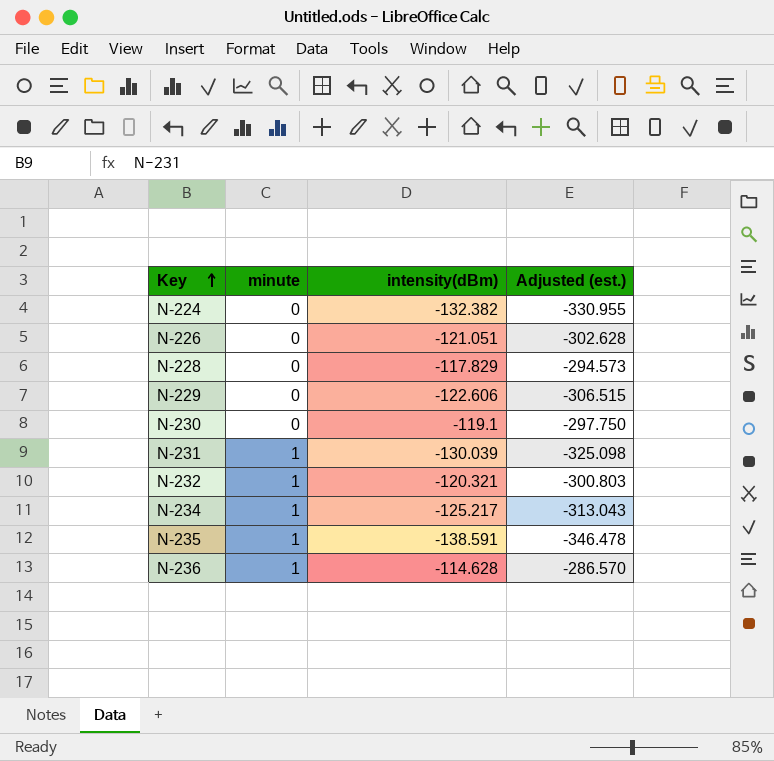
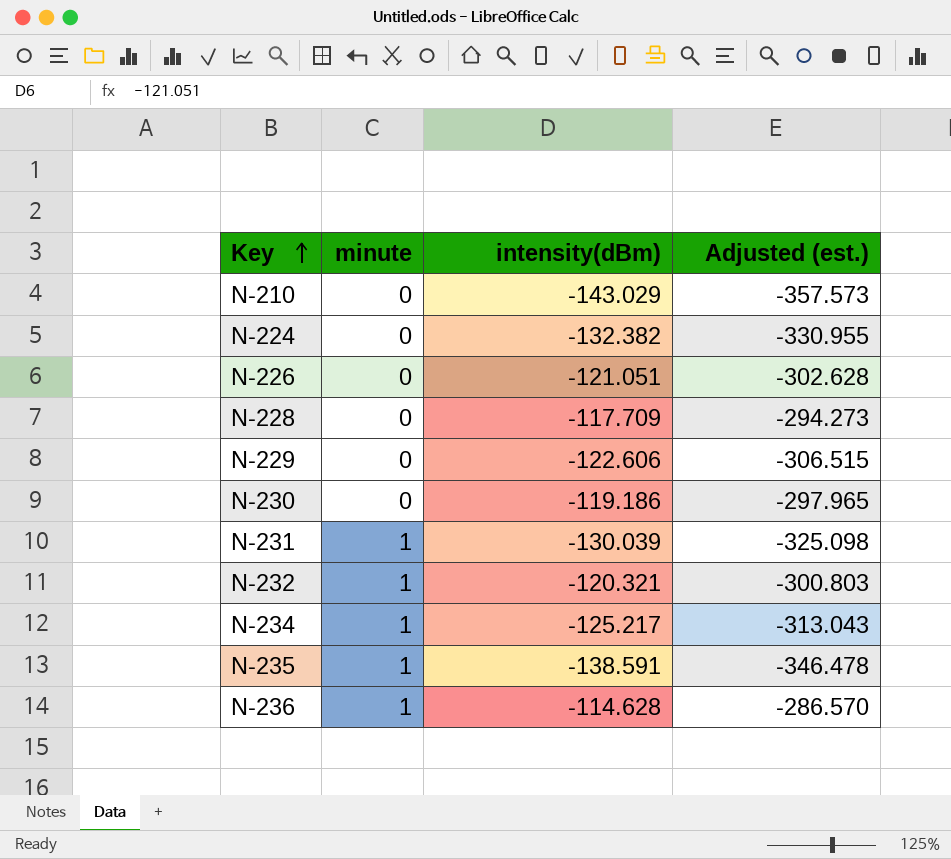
row N-210: none -> 0 | -143.029 | -357.573
N-228 | intensity(dBm): -117.829 -> -117.709
N-228 | Adjusted (est.): -294.573 -> -294.273
N-230 | intensity(dBm): -119.1 -> -119.186
N-230 | Adjusted (est.): -297.750 -> -297.965

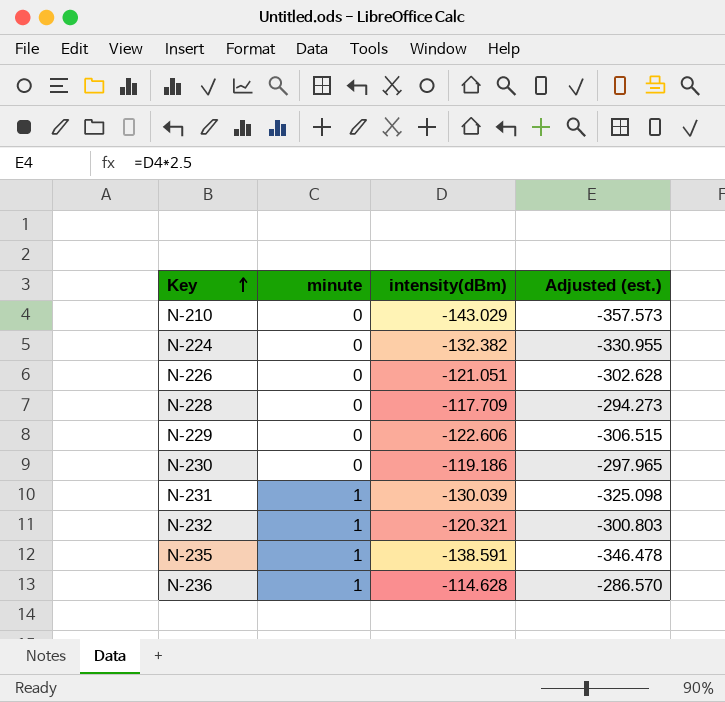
row N-234: 1 | -125.217 | -313.043 -> none

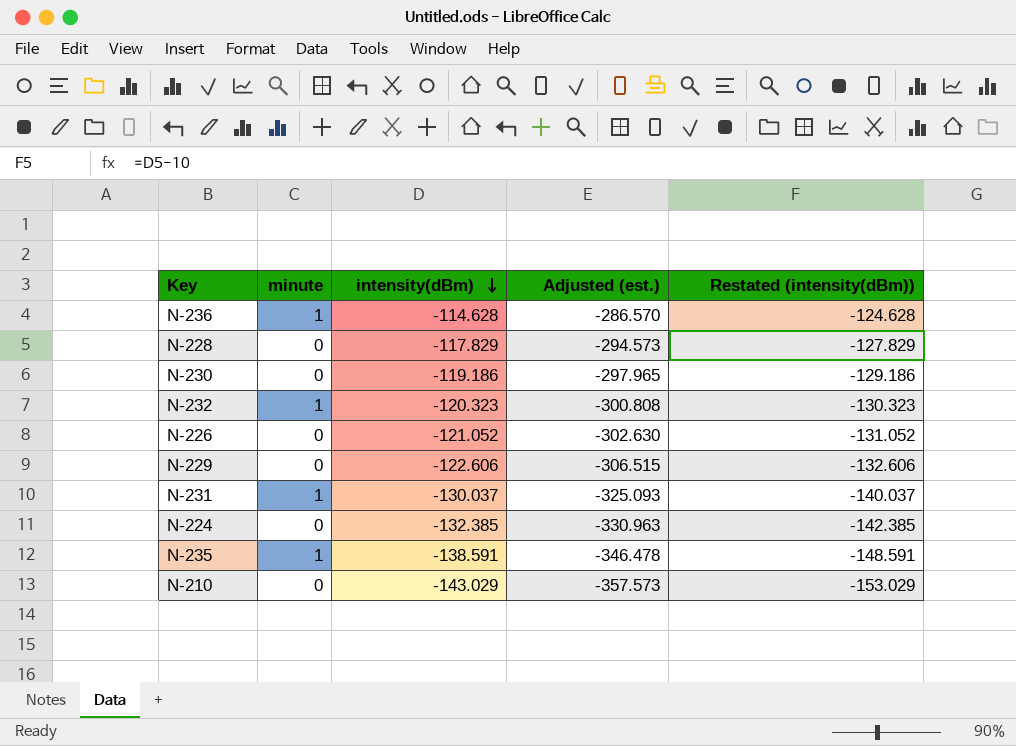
row order: Key ascending -> intensity(dBm) descending
column Restated (intensity(dBm)) | formula: none -> [intensity(dBm)] - 10
N-228 | intensity(dBm): -117.709 -> -117.829
N-228 | Adjusted (est.): -294.273 -> -294.573
N-232 | intensity(dBm): -120.321 -> -120.323
N-232 | Adjusted (est.): -300.803 -> -300.808
N-226 | intensity(dBm): -121.051 -> -121.052
N-226 | Adjusted (est.): -302.628 -> -302.630
N-231 | intensity(dBm): -130.039 -> -130.037
N-231 | Adjusted (est.): -325.098 -> -325.093
N-224 | intensity(dBm): -132.382 -> -132.385
N-224 | Adjusted (est.): -330.955 -> -330.963

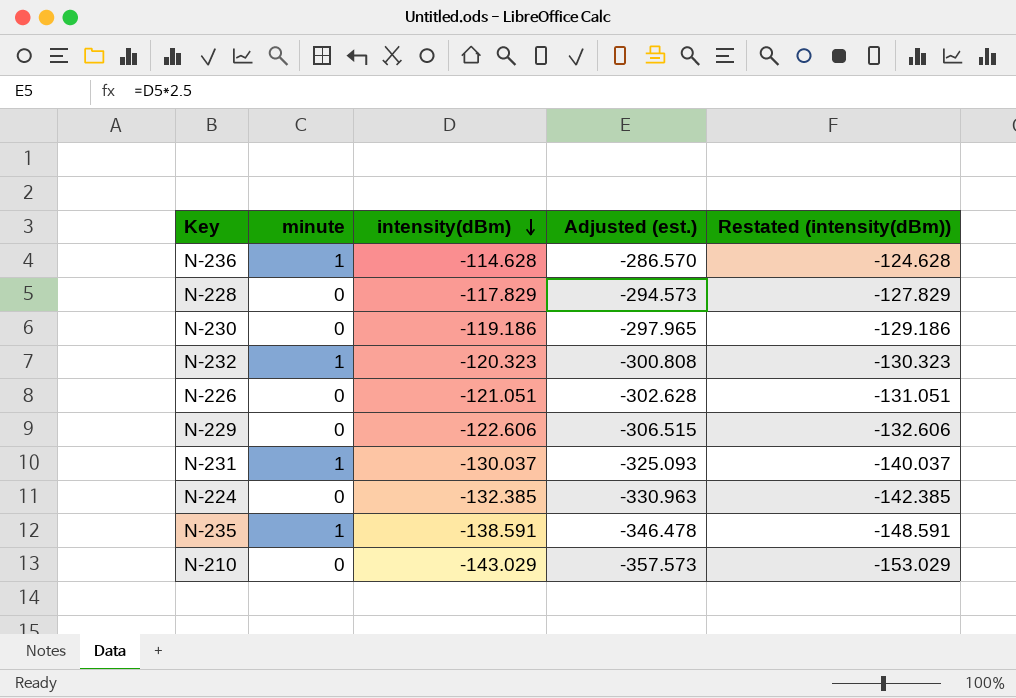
N-226 | intensity(dBm): -121.052 -> -121.051
N-226 | Adjusted (est.): -302.630 -> -302.628
N-226 | Restated (intensity(dBm)): -131.052 -> -131.051

